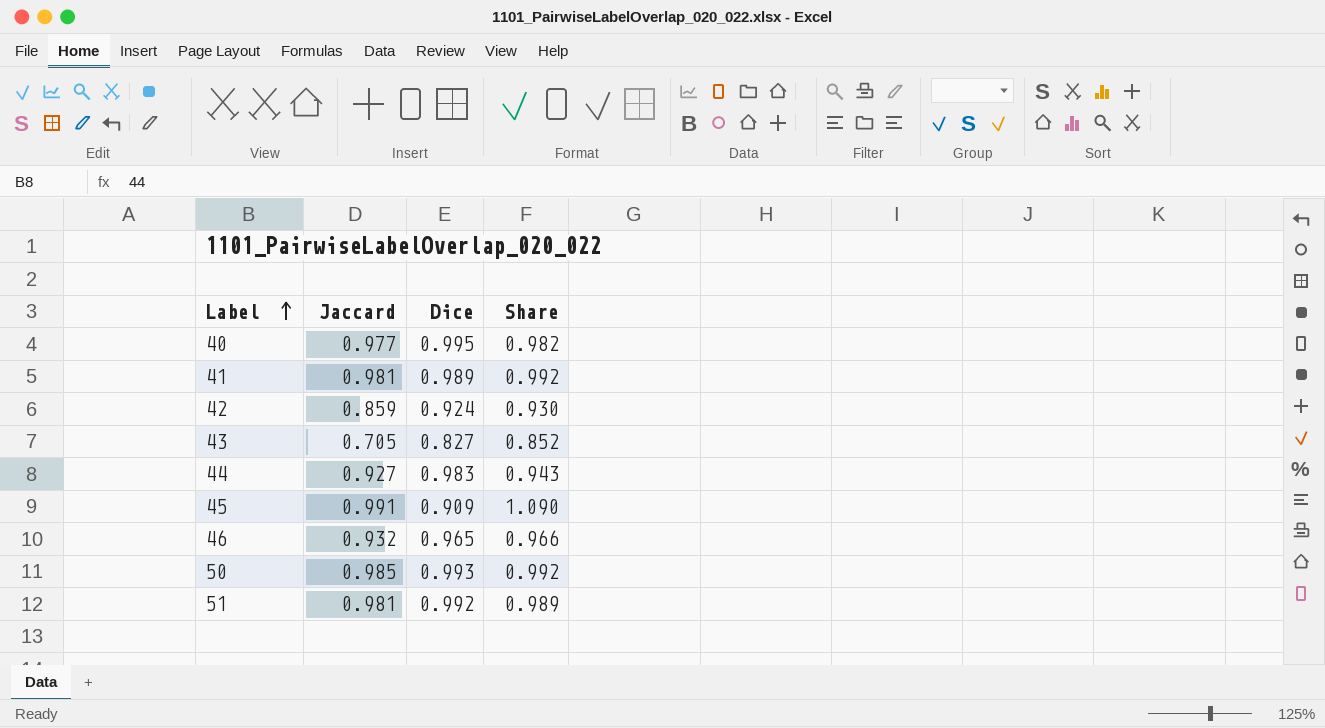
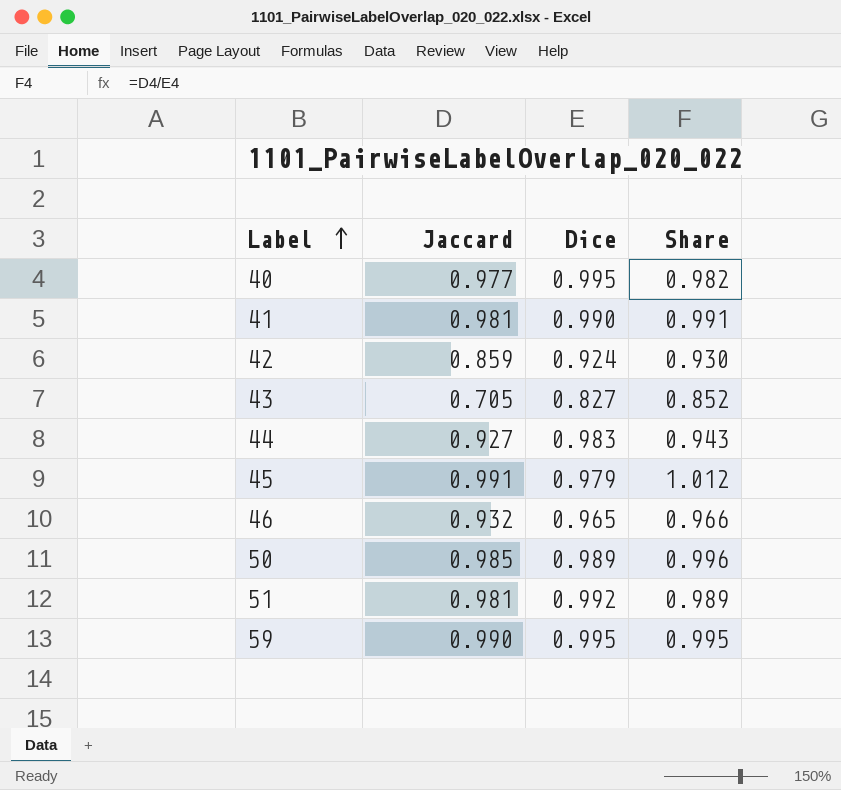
41 | Dice: 0.989 -> 0.990
41 | Share: 0.992 -> 0.991
45 | Dice: 0.909 -> 0.979
45 | Share: 1.090 -> 1.012
50 | Dice: 0.993 -> 0.989
50 | Share: 0.992 -> 0.996
row 59: none -> 0.990 | 0.995 | 0.995

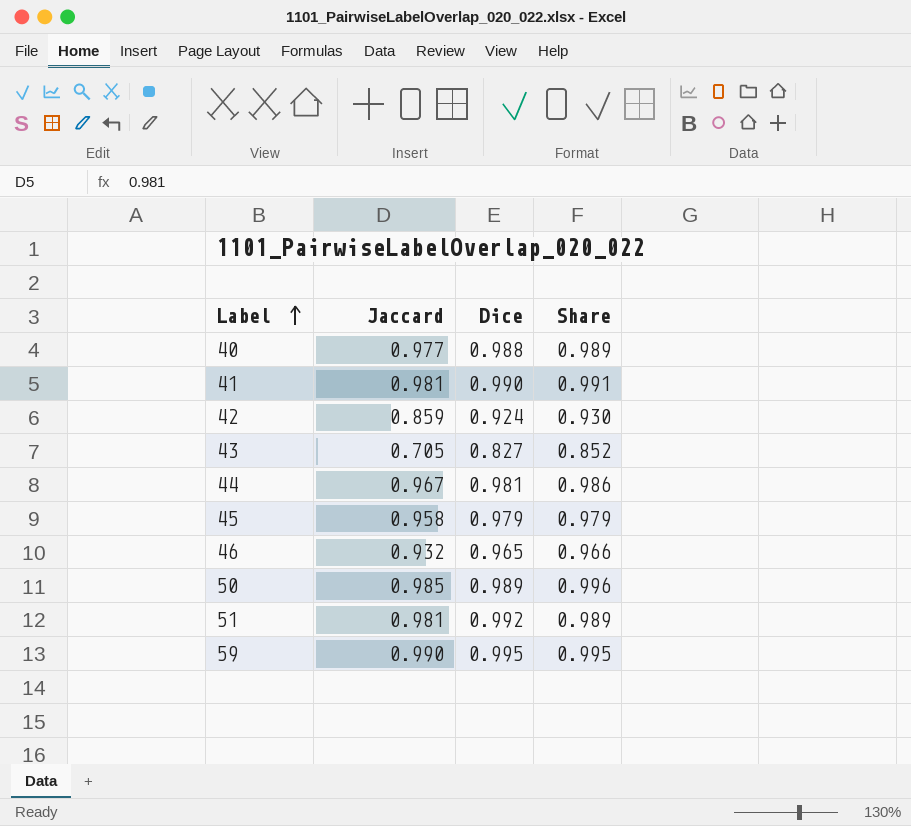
40 | Dice: 0.995 -> 0.988
40 | Share: 0.982 -> 0.989
44 | Jaccard: 0.927 -> 0.967
44 | Dice: 0.983 -> 0.981
44 | Share: 0.943 -> 0.986
45 | Jaccard: 0.991 -> 0.958
45 | Share: 1.012 -> 0.979

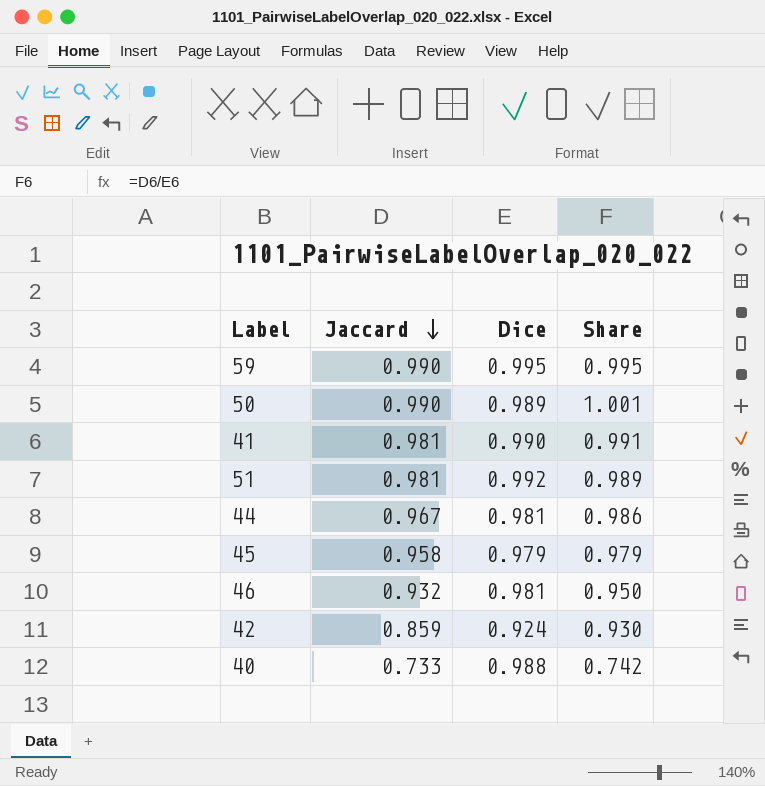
row order: Label ascending -> Jaccard descending
row 43: 0.705 | 0.827 | 0.852 -> none
50 | Jaccard: 0.985 -> 0.990
50 | Share: 0.996 -> 1.001
46 | Dice: 0.965 -> 0.981
46 | Share: 0.966 -> 0.950
40 | Jaccard: 0.977 -> 0.733
40 | Share: 0.989 -> 0.742

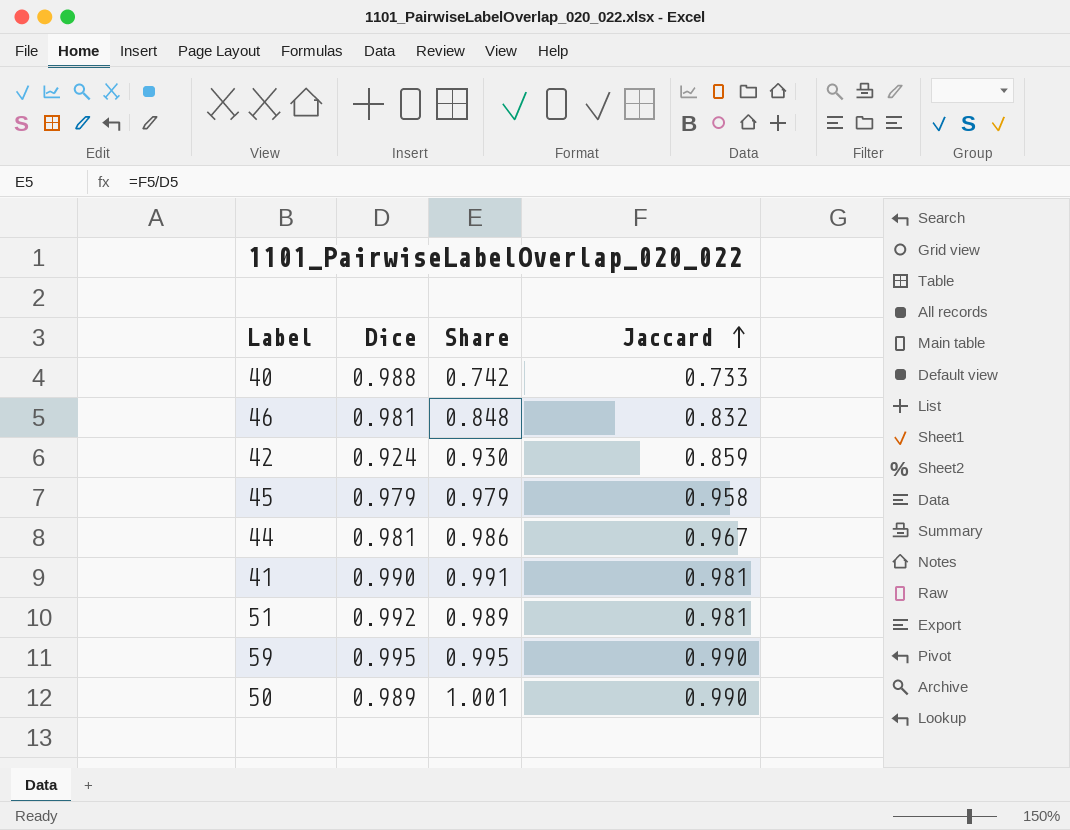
row order: Jaccard descending -> Jaccard ascending
column Jaccard | position: 2 -> 4
46 | Share: 0.950 -> 0.848
46 | Jaccard: 0.932 -> 0.832

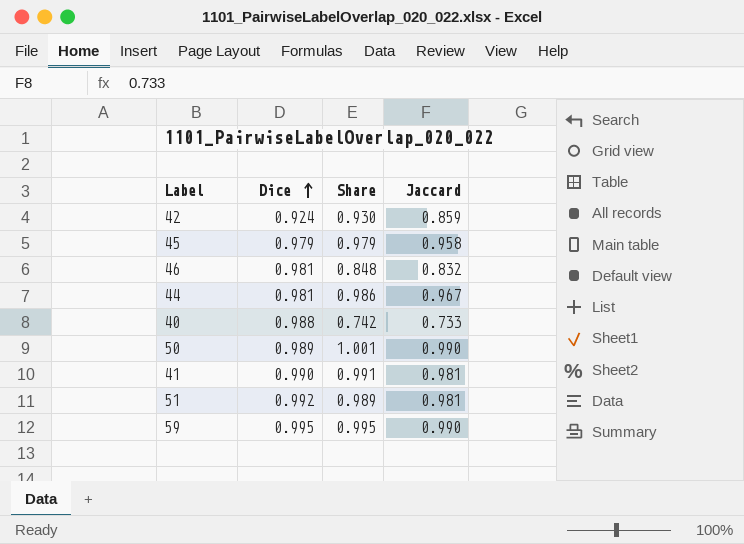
row order: Jaccard ascending -> Dice ascending

